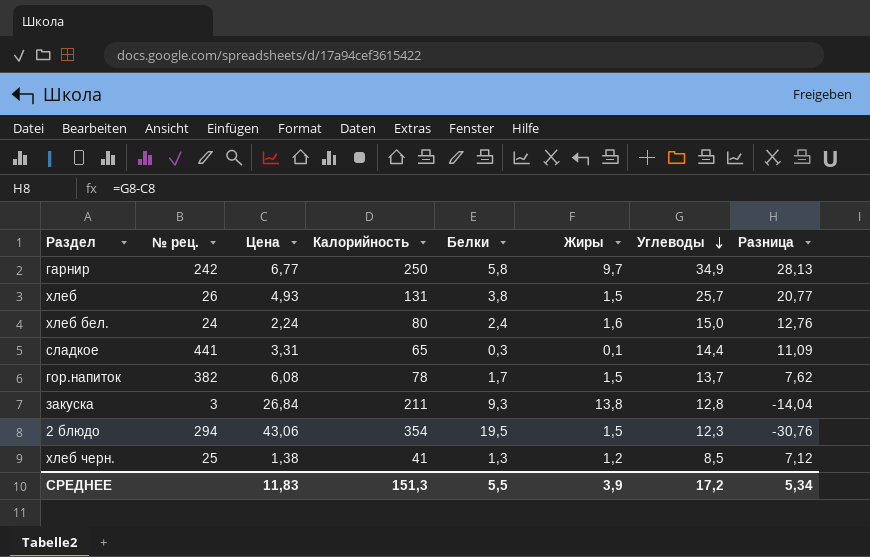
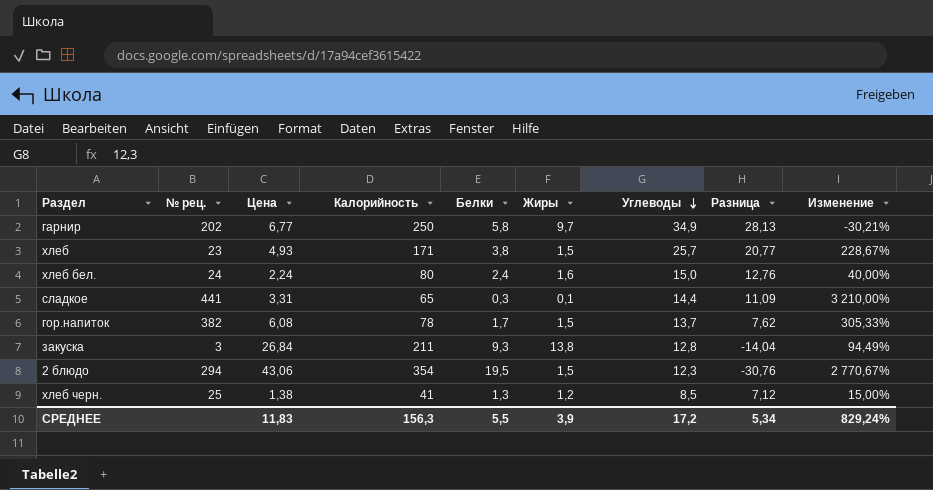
column Изменение | formula: none -> ([Цена] - [Жиры]) / [Жиры]
гарнир | № рец.: 242 -> 202
хлеб | № рец.: 26 -> 23
хлеб | Калорийность: 131 -> 171
СРЕДНЕЕ | Калорийность: 151,3 -> 156,3

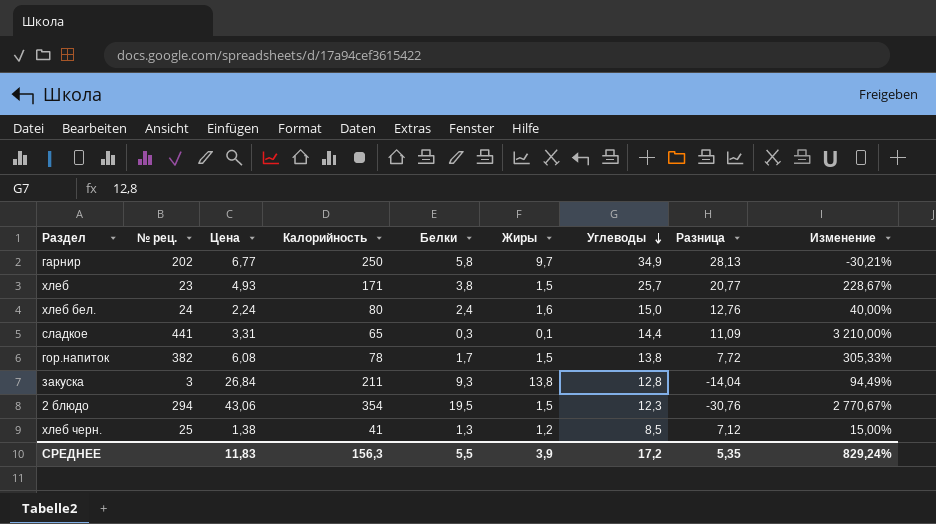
гор.напиток | Углеводы: 13,7 -> 13,8
гор.напиток | Разница: 7,62 -> 7,72
СРЕДНЕЕ | Разница: 5,34 -> 5,35

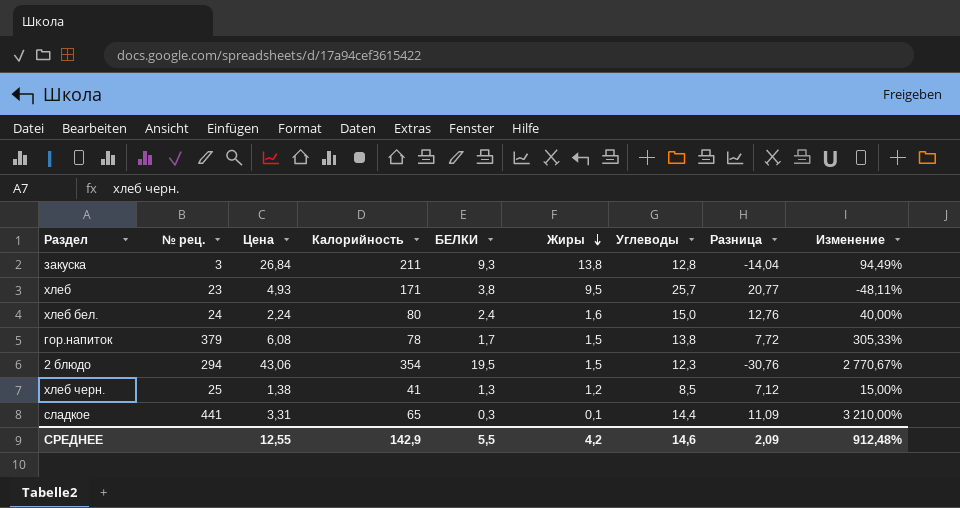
row order: Углеводы descending -> Жиры descending
column name: Белки -> БЕЛКИ
row гарнир: 202 | 6,77 | 250 | 5,8 | 9,7 | 34,9 | 28,13 | -30,21% -> none
хлеб | Жиры: 1,5 -> 9,5
хлеб | Изменение: 228,67% -> -48,11%
гор.напиток | № рец.: 382 -> 379
СРЕДНЕЕ | Цена: 11,83 -> 12,55
СРЕДНЕЕ | Калорийность: 156,3 -> 142,9
СРЕДНЕЕ | Жиры: 3,9 -> 4,2
СРЕДНЕЕ | Углеводы: 17,2 -> 14,6
СРЕДНЕЕ | Разница: 5,35 -> 2,09
СРЕДНЕЕ | Изменение: 829,24% -> 912,48%

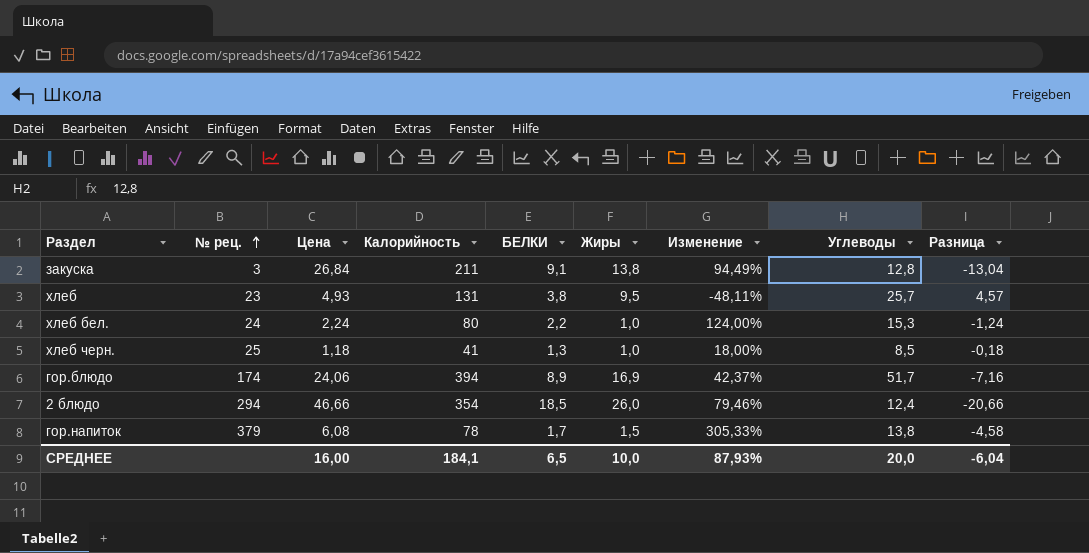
row order: Жиры descending -> № рец. ascending
column Изменение | position: 9 -> 7
column Разница | formula: [Углеводы] - [Цена] -> [Жиры] - [Цена]
row сладкое: 441 | 3,31 | 65 | 0,3 | 0,1 | 14,4 | 11,09 | 3 210,00% -> none
закуска | БЕЛКИ: 9,3 -> 9,1
хлеб | Калорийность: 171 -> 131
хлеб бел. | БЕЛКИ: 2,4 -> 2,2
хлеб бел. | Жиры: 1,6 -> 1,0
хлеб бел. | Изменение: 40,00% -> 124,00%
хлеб бел. | Углеводы: 15,0 -> 15,3
хлеб черн. | Цена: 1,38 -> 1,18
хлеб черн. | Жиры: 1,2 -> 1,0
хлеб черн. | Изменение: 15,00% -> 18,00%
row гор.блюдо: none -> 174 | 24,06 | 394 | 8,9 | 16,9 | 42,37% | 51,7 | -7,16
2 блюдо | Цена: 43,06 -> 46,66
2 блюдо | БЕЛКИ: 19,5 -> 18,5
2 блюдо | Жиры: 1,5 -> 26,0
2 блюдо | Изменение: 2 770,67% -> 79,46%
2 блюдо | Углеводы: 12,3 -> 12,4
СРЕДНЕЕ | Цена: 12,55 -> 16,00
СРЕДНЕЕ | Калорийность: 142,9 -> 184,1
СРЕДНЕЕ | БЕЛКИ: 5,5 -> 6,5
СРЕДНЕЕ | Жиры: 4,2 -> 10,0
СРЕДНЕЕ | Изменение: 912,48% -> 87,93%
СРЕДНЕЕ | Углеводы: 14,6 -> 20,0
СРЕДНЕЕ | Разница: 2,09 -> -6,04

